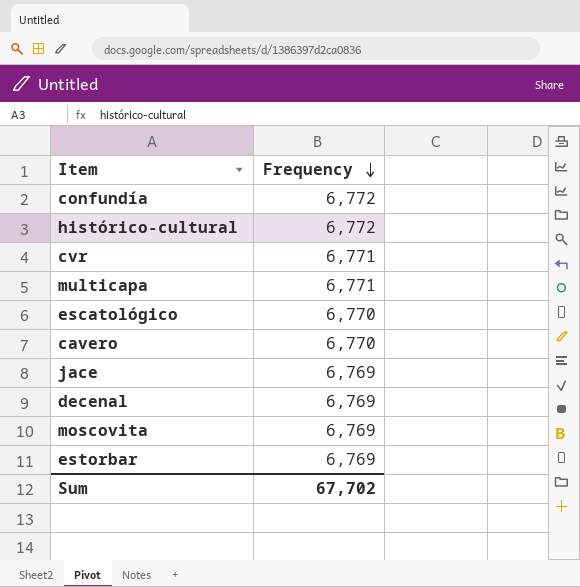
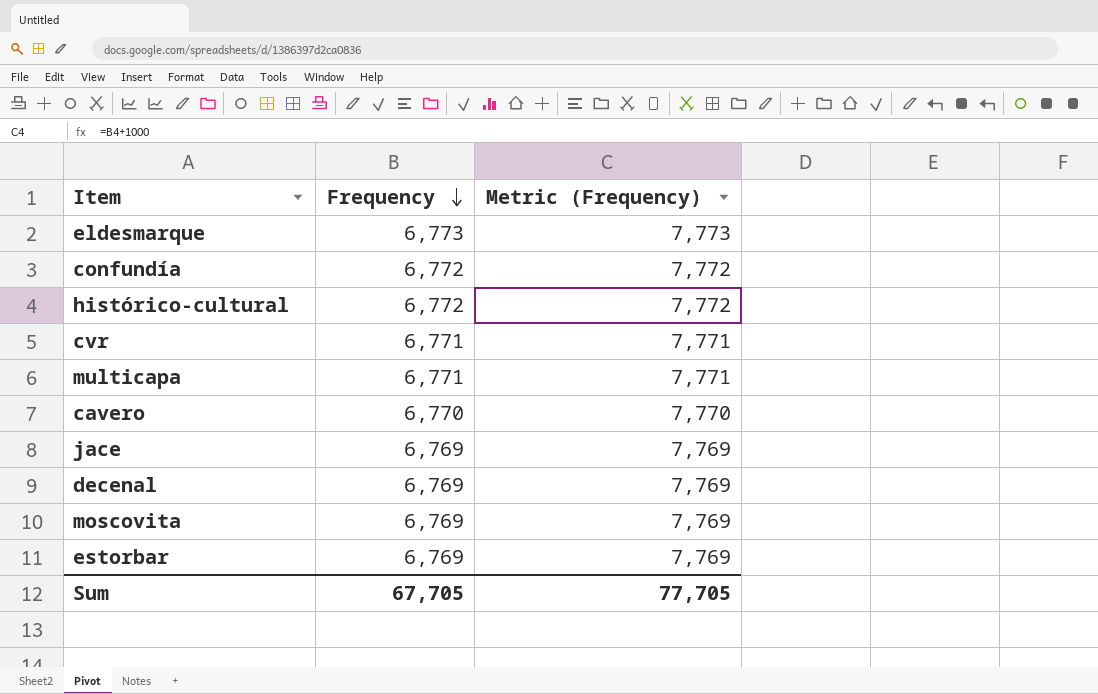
column Metric (Frequency) | formula: none -> [Frequency] + 1000
row escatológico: 6,770 -> none
row eldesmarque: none -> 6,773 | 7,773
Sum | Frequency: 67,702 -> 67,705

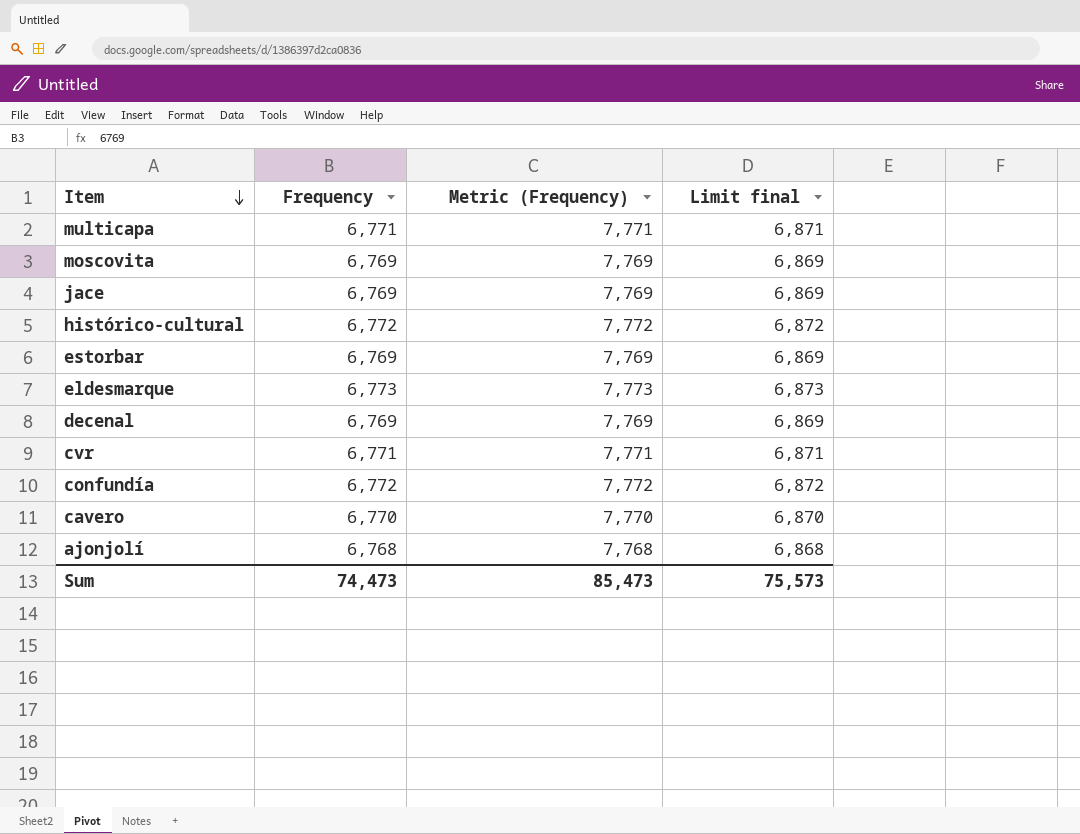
row order: Frequency descending -> Item descending
column Limit final | formula: none -> [Frequency] + 100
row ajonjolí: none -> 6,768 | 7,768 | 6,868
Sum | Frequency: 67,705 -> 74,473
Sum | Metric (Frequency): 77,705 -> 85,473

